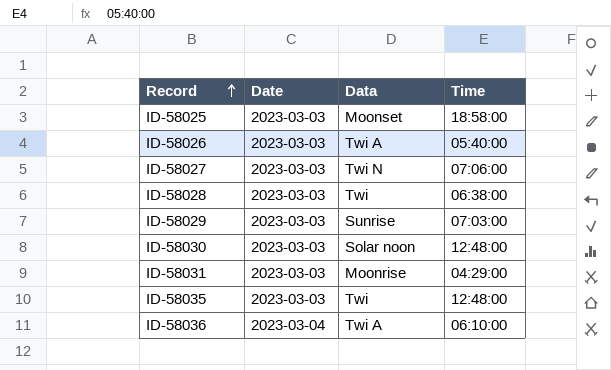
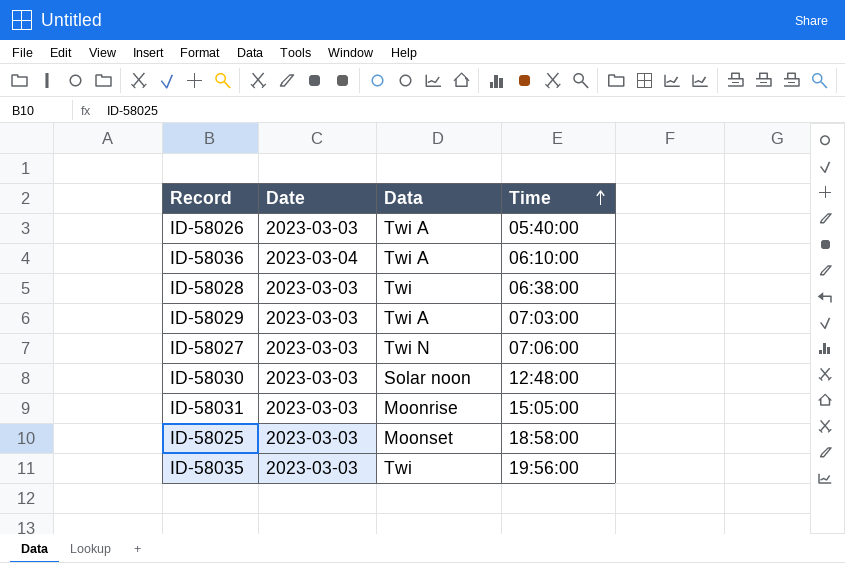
row order: Record ascending -> Time ascending
ID-58029 | Data: Sunrise -> Twi A
ID-58031 | Time: 04:29:00 -> 15:05:00
ID-58035 | Time: 12:48:00 -> 19:56:00

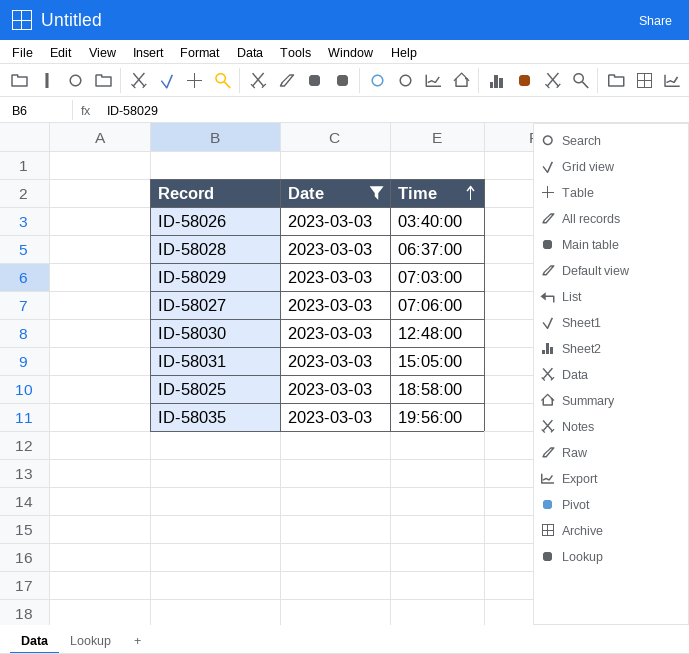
filter: none -> Date = 2023-03-03
column Data | position: 3 -> none
ID-58026 | Time: 05:40:00 -> 03:40:00
ID-58028 | Time: 06:38:00 -> 06:37:00

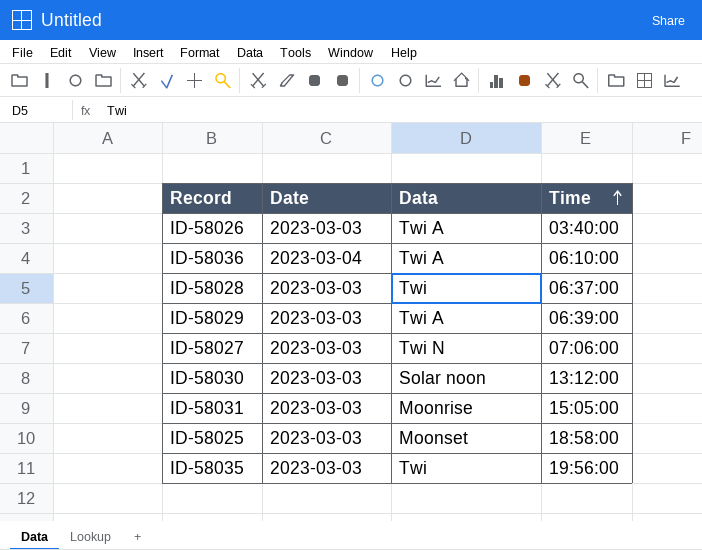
filter: Date = 2023-03-03 -> none
column Data | position: none -> 3
ID-58029 | Time: 07:03:00 -> 06:39:00
ID-58030 | Time: 12:48:00 -> 13:12:00

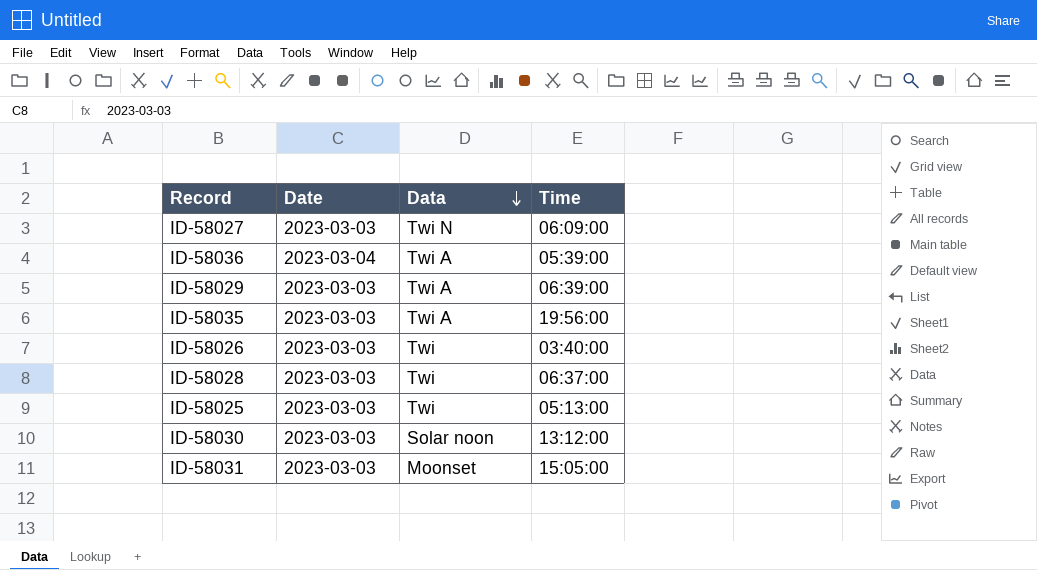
row order: Time ascending -> Data descending
ID-58027 | Time: 07:06:00 -> 06:09:00
ID-58036 | Time: 06:10:00 -> 05:39:00
ID-58035 | Data: Twi -> Twi A
ID-58026 | Data: Twi A -> Twi
ID-58025 | Data: Moonset -> Twi
ID-58025 | Time: 18:58:00 -> 05:13:00
ID-58031 | Data: Moonrise -> Moonset

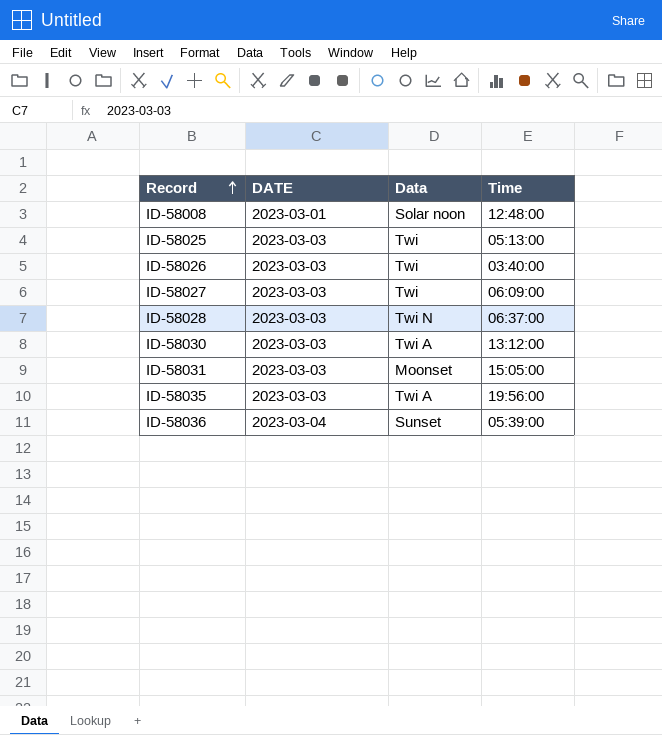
row order: Data descending -> Record ascending
column name: Date -> DATE
row ID-58029: 2023-03-03 | Twi A | 06:39:00 -> none
row ID-58008: none -> 2023-03-01 | Solar noon | 12:48:00
ID-58027 | Data: Twi N -> Twi
ID-58028 | Data: Twi -> Twi N
ID-58030 | Data: Solar noon -> Twi A
ID-58036 | Data: Twi A -> Sunset

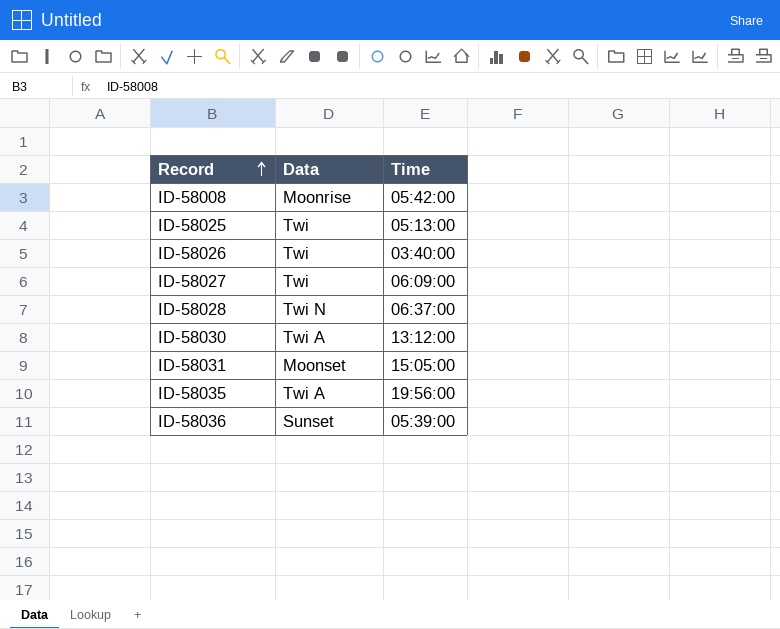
column DATE | position: 2 -> none
ID-58008 | Data: Solar noon -> Moonrise
ID-58008 | Time: 12:48:00 -> 05:42:00

